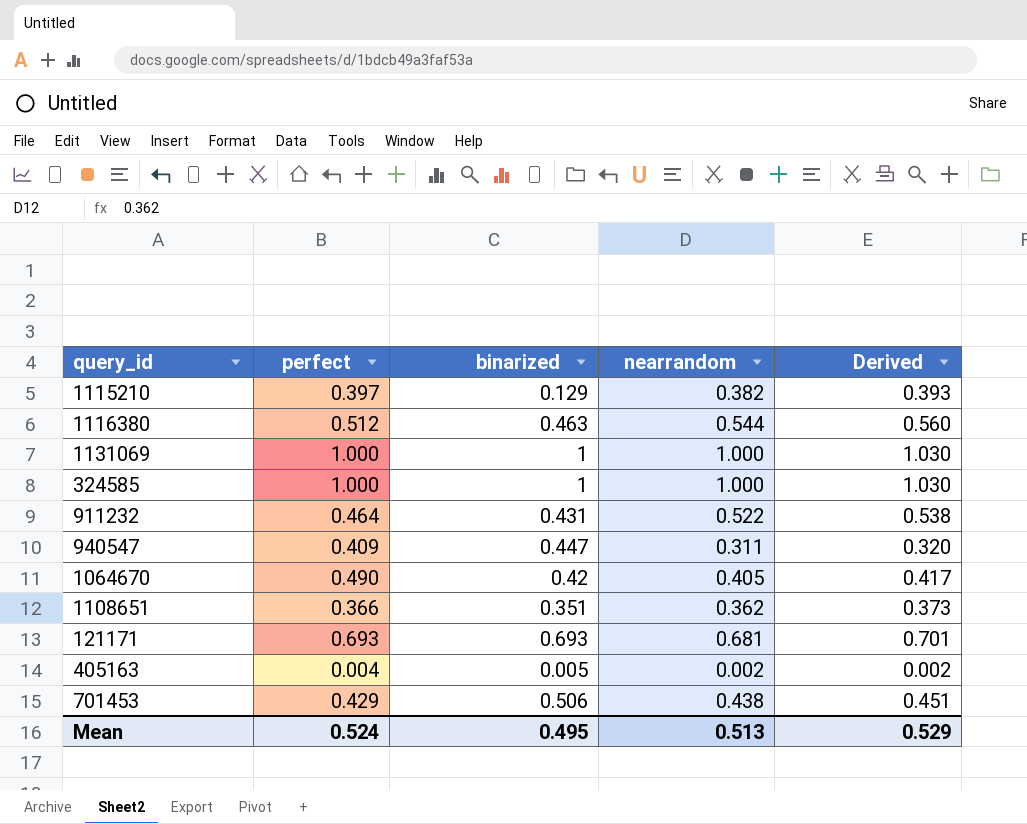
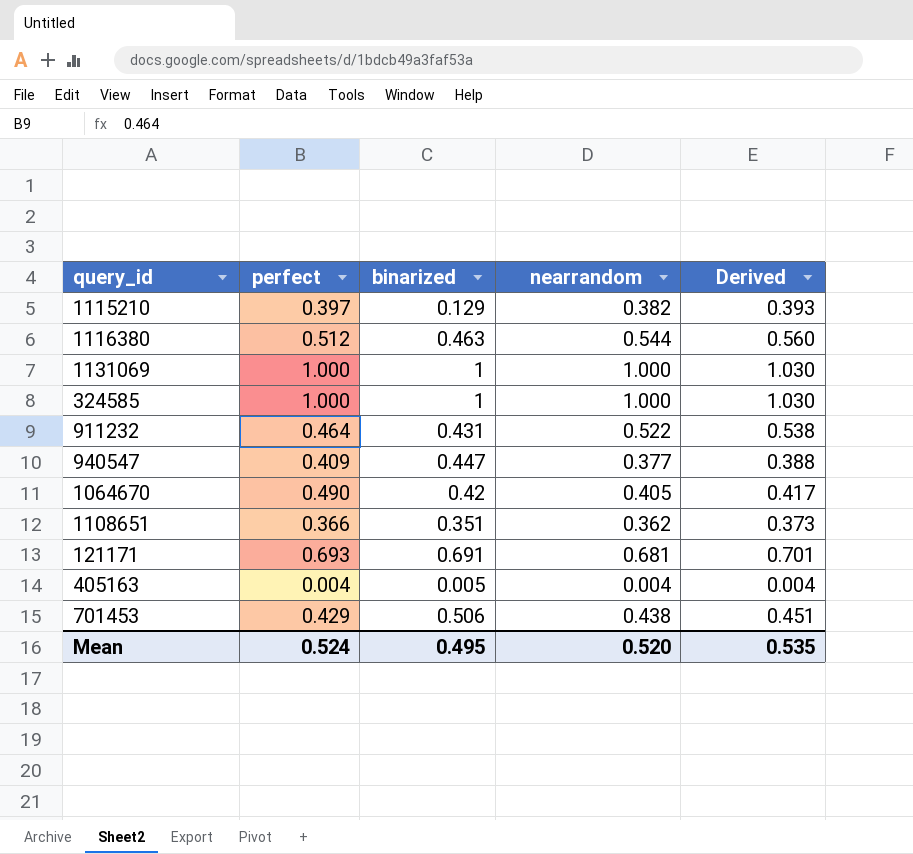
940547 | nearrandom: 0.311 -> 0.377
940547 | Derived: 0.320 -> 0.388
121171 | binarized: 0.693 -> 0.691
405163 | nearrandom: 0.002 -> 0.004
405163 | Derived: 0.002 -> 0.004
Mean | nearrandom: 0.513 -> 0.520
Mean | Derived: 0.529 -> 0.535

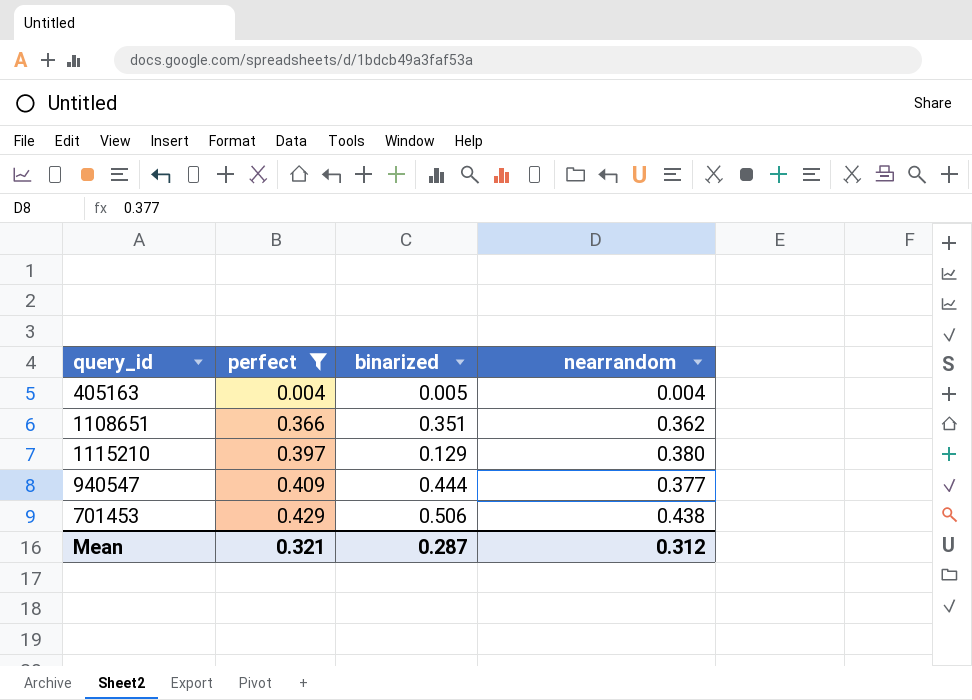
filter: none -> perfect <= 0.429
row order: none -> perfect ascending
column Derived | formula: [nearrandom] * 1.03 -> none
1115210 | nearrandom: 0.382 -> 0.380
940547 | binarized: 0.447 -> 0.444
Mean | perfect: 0.524 -> 0.321
Mean | binarized: 0.495 -> 0.287
Mean | nearrandom: 0.520 -> 0.312

